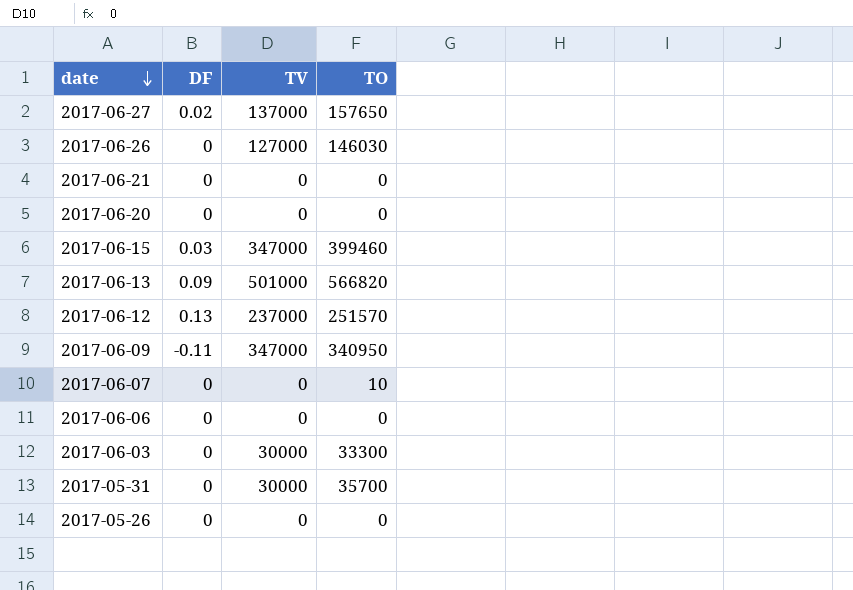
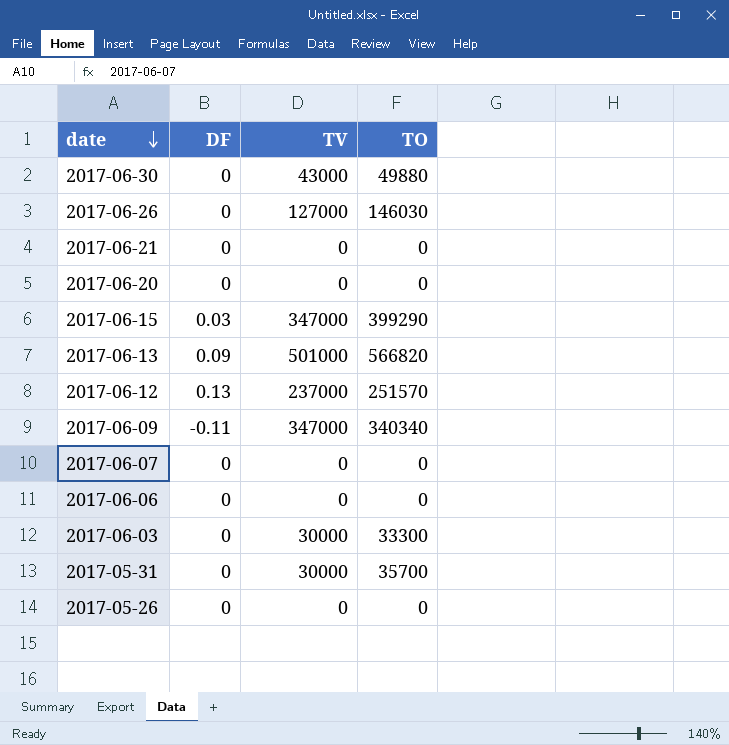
row 2017-06-27: 0.02 | 137000 | 157650 -> none
row 2017-06-30: none -> 0 | 43000 | 49880
2017-06-15 | TO: 399460 -> 399290
2017-06-09 | TO: 340950 -> 340340
2017-06-07 | TO: 10 -> 0

